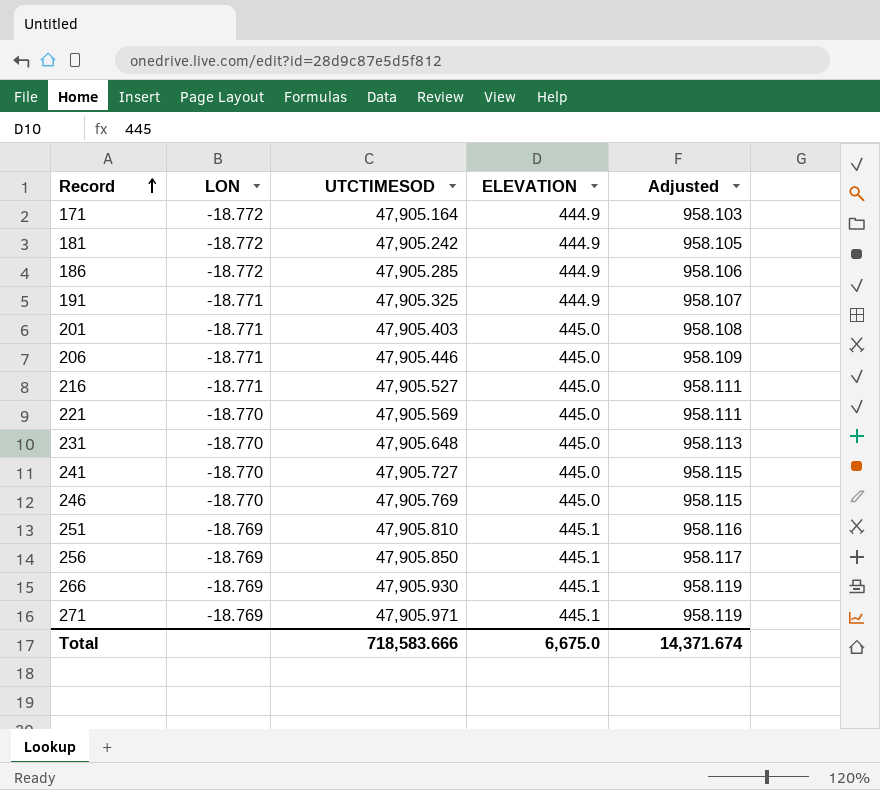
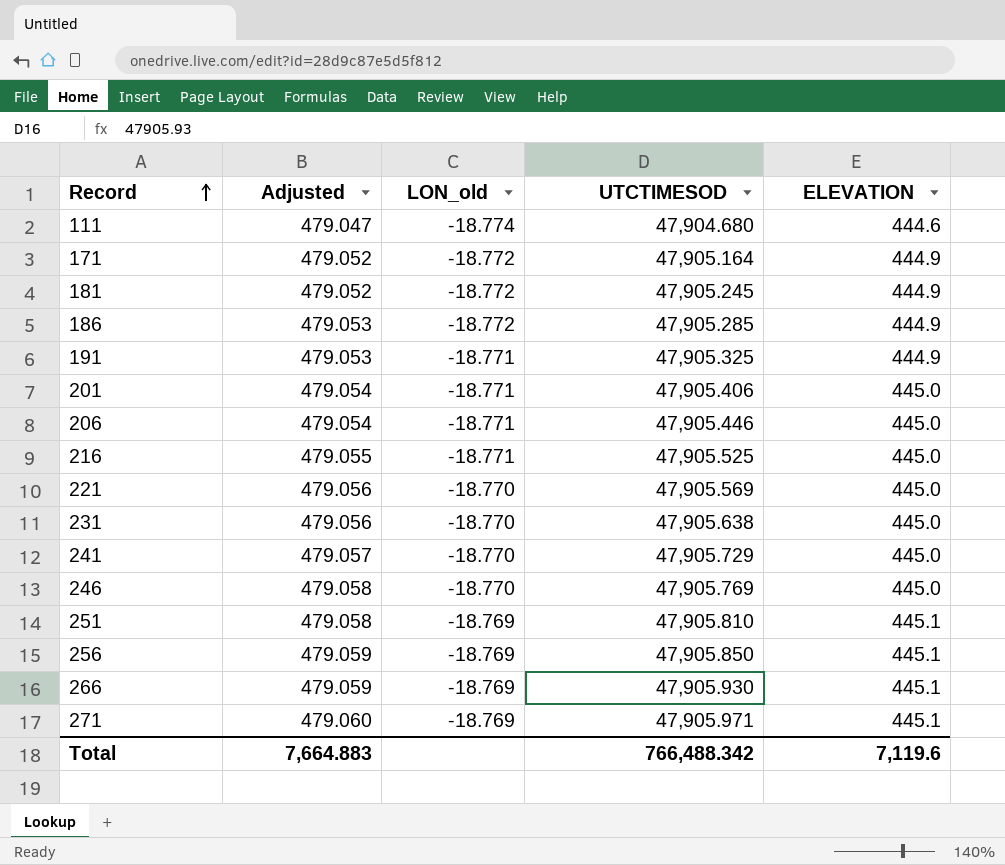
column Adjusted | formula: [UTCTIMESOD] * 0.02 -> [UTCTIMESOD] * 0.01
column Adjusted | position: 5 -> 2
column name: LON -> LON_old
row 111: none -> 479.047 | -18.774 | 47,904.680 | 444.6
181 | UTCTIMESOD: 47,905.242 -> 47,905.245
201 | UTCTIMESOD: 47,905.403 -> 47,905.406
216 | UTCTIMESOD: 47,905.527 -> 47,905.525
231 | UTCTIMESOD: 47,905.648 -> 47,905.638
241 | UTCTIMESOD: 47,905.727 -> 47,905.729
Total | Adjusted: 14,371.674 -> 7,664.883
Total | UTCTIMESOD: 718,583.666 -> 766,488.342
Total | ELEVATION: 6,675.0 -> 7,119.6

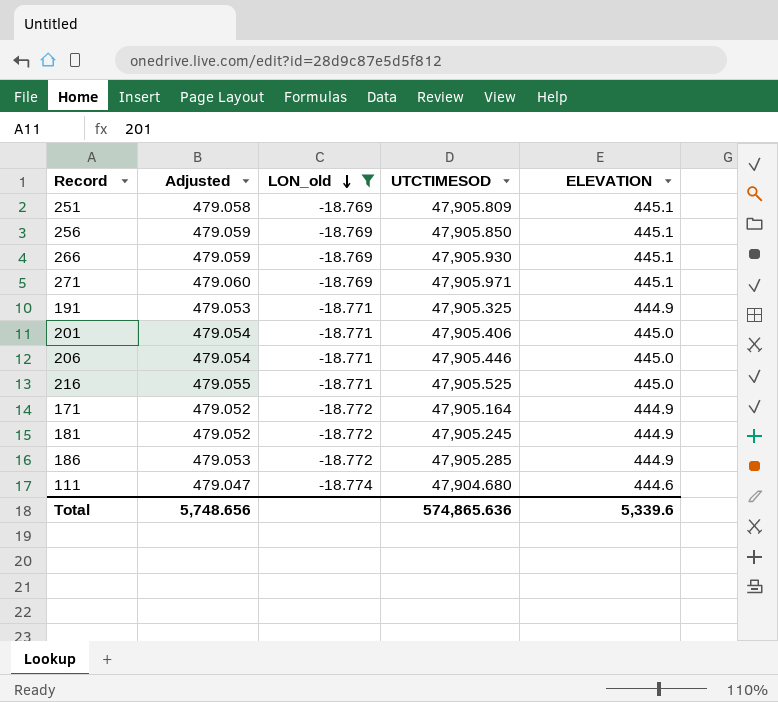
filter: none -> LON_old != -18.770
row order: Record ascending -> LON_old descending
251 | UTCTIMESOD: 47,905.810 -> 47,905.809
Total | Adjusted: 7,664.883 -> 5,748.656
Total | UTCTIMESOD: 766,488.342 -> 574,865.636
Total | ELEVATION: 7,119.6 -> 5,339.6

